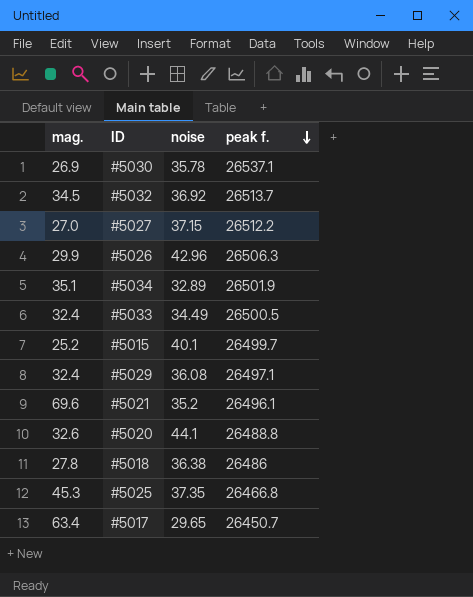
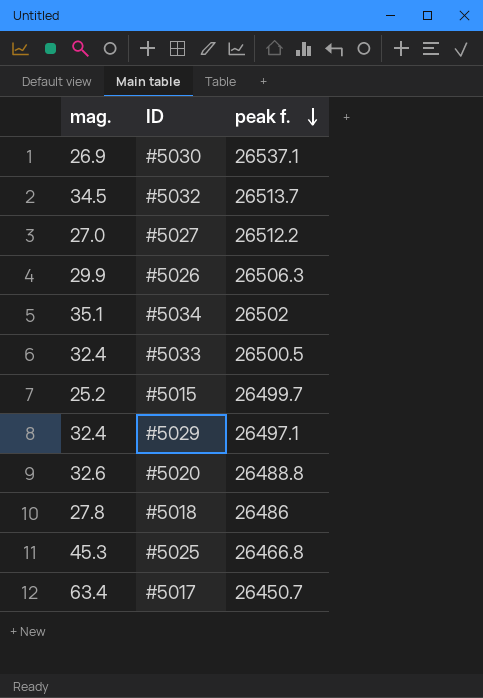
column noise | position: 3 -> none
row #5021: 69.6 | 35.2 | 26496.1 -> none
#5034 | peak f.: 26501.9 -> 26502

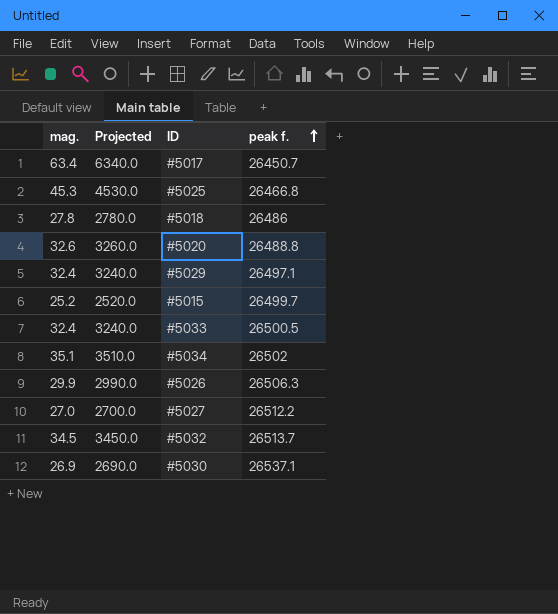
row order: peak f. descending -> peak f. ascending
column Projected | formula: none -> [mag.] * 100

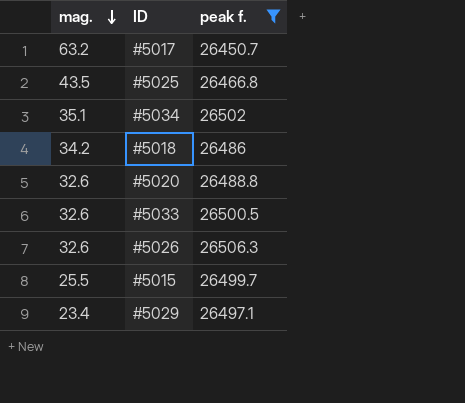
filter: none -> peak f. <= 26506.3
row order: peak f. ascending -> mag. descending
column Projected | formula: [mag.] * 100 -> none
#5017 | mag.: 63.4 -> 63.2
#5025 | mag.: 45.3 -> 43.5
#5018 | mag.: 27.8 -> 34.2
#5033 | mag.: 32.4 -> 32.6
#5026 | mag.: 29.9 -> 32.6
#5015 | mag.: 25.2 -> 25.5
#5029 | mag.: 32.4 -> 23.4

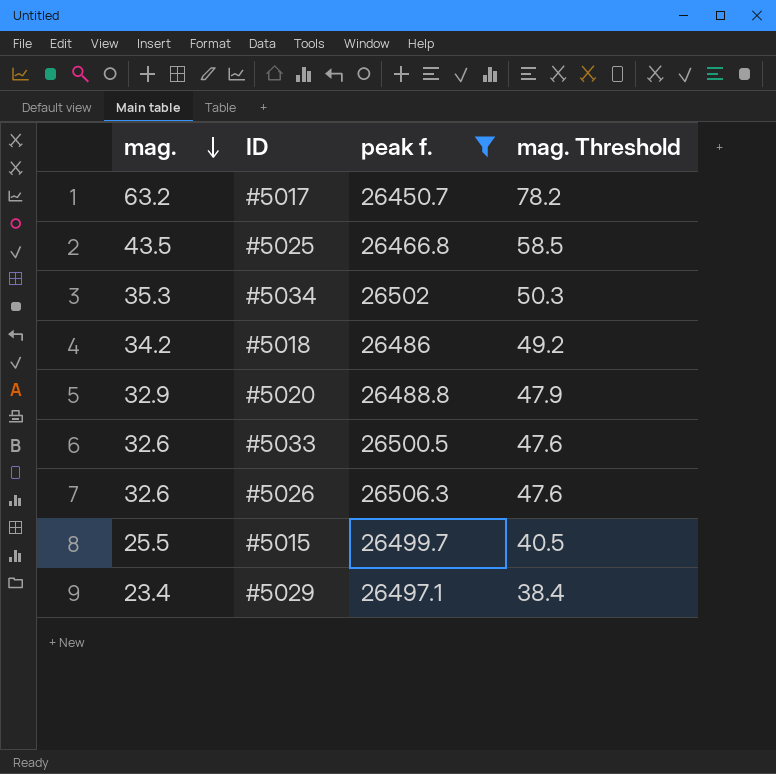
column mag. Threshold | formula: none -> [mag.] + 15
#5034 | mag.: 35.1 -> 35.3
#5020 | mag.: 32.6 -> 32.9

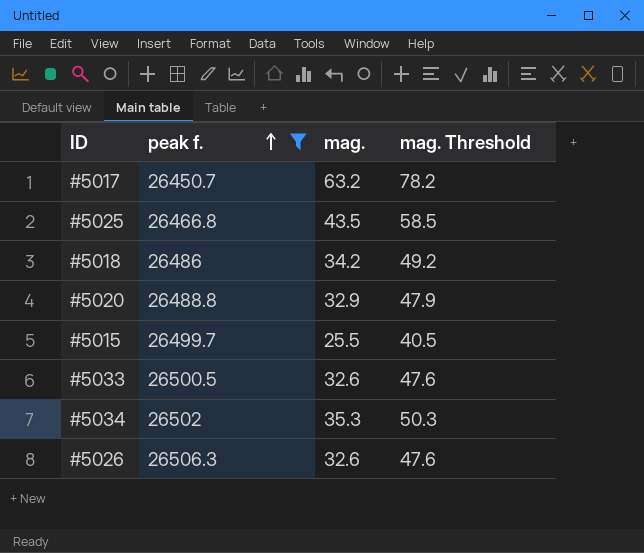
row order: mag. descending -> peak f. ascending
column mag. | position: 1 -> 3
row #5029: 23.4 | 26497.1 | 38.4 -> none

